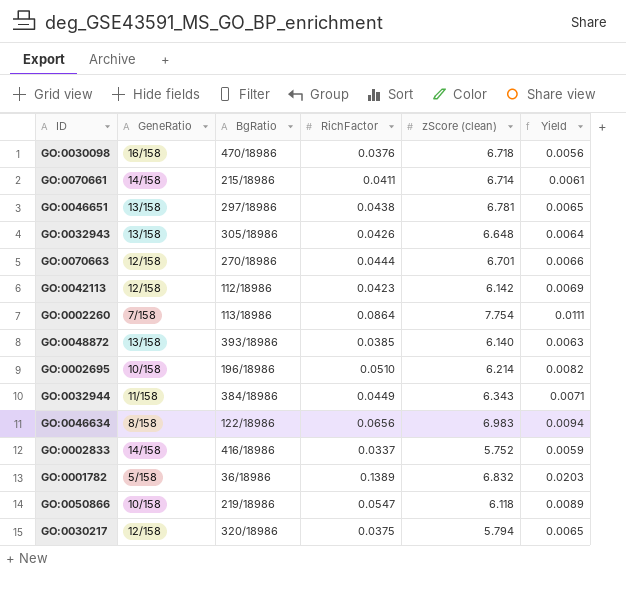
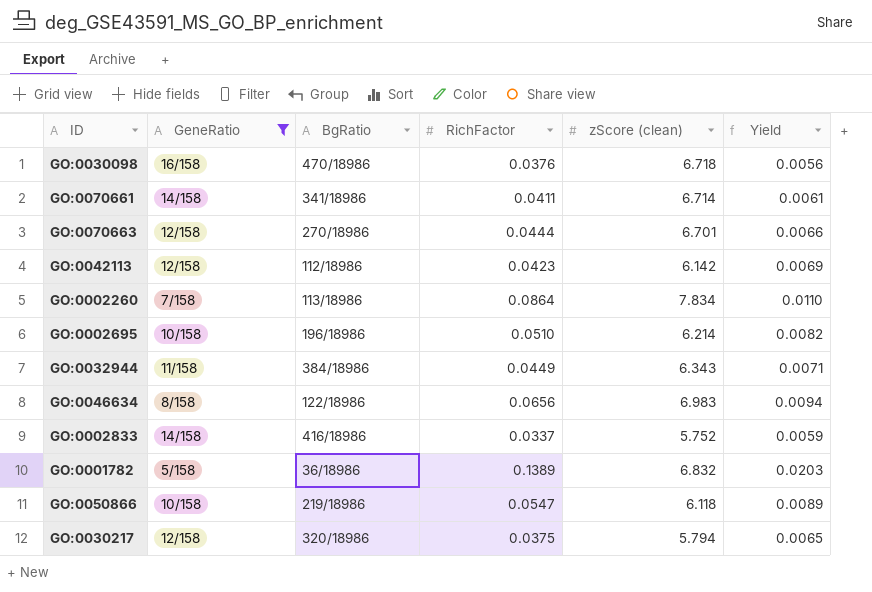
filter: none -> GeneRatio != 13/158
GO:0070661 | BgRatio: 215/18986 -> 341/18986
GO:0002260 | zScore (clean): 7.754 -> 7.834
GO:0002260 | Yield: 0.0111 -> 0.0110

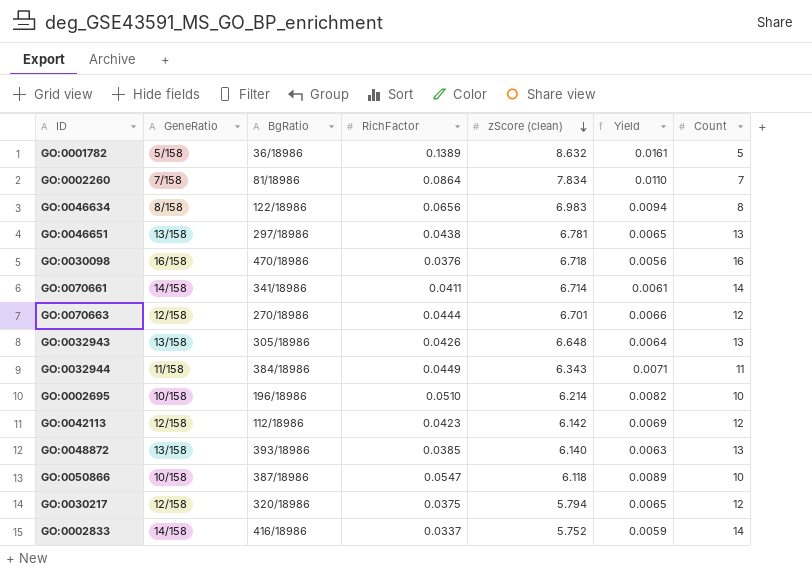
filter: GeneRatio != 13/158 -> none
row order: none -> zScore (clean) descending
column Count | position: none -> 7
GO:0001782 | zScore (clean): 6.832 -> 8.632
GO:0001782 | Yield: 0.0203 -> 0.0161
GO:0002260 | BgRatio: 113/18986 -> 81/18986
GO:0050866 | BgRatio: 219/18986 -> 387/18986

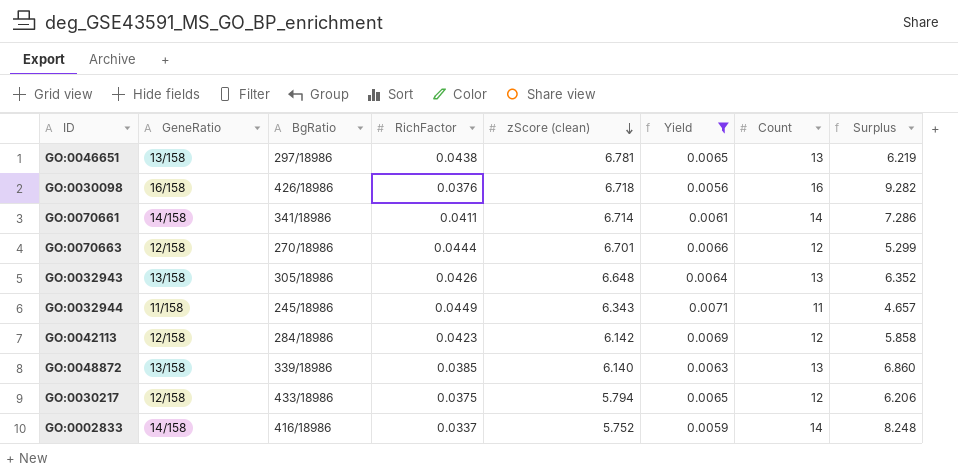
filter: none -> Yield <= 0.0071
column Surplus | formula: none -> [Count] - [zScore (clean)]
GO:0030098 | BgRatio: 470/18986 -> 426/18986
GO:0032944 | BgRatio: 384/18986 -> 245/18986
GO:0042113 | BgRatio: 112/18986 -> 284/18986
GO:0048872 | BgRatio: 393/18986 -> 339/18986
GO:0030217 | BgRatio: 320/18986 -> 433/18986

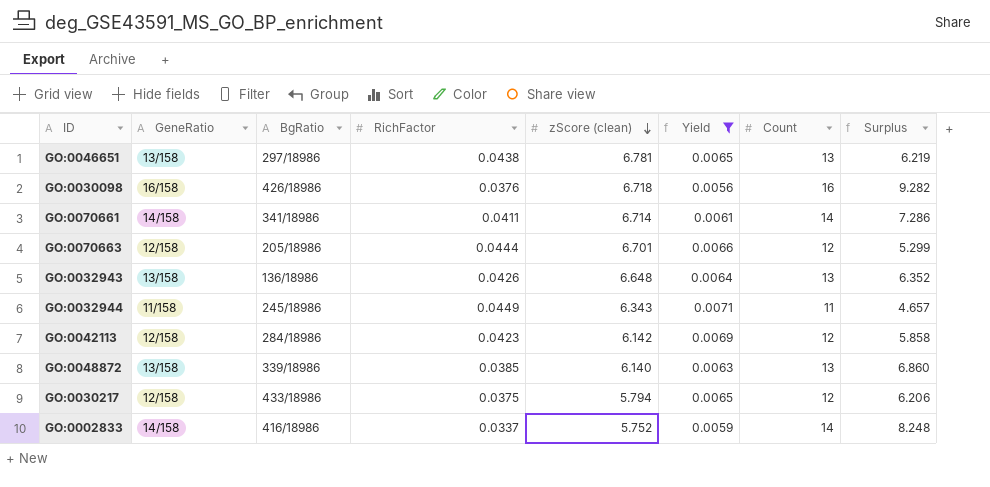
GO:0070663 | BgRatio: 270/18986 -> 205/18986
GO:0032943 | BgRatio: 305/18986 -> 136/18986

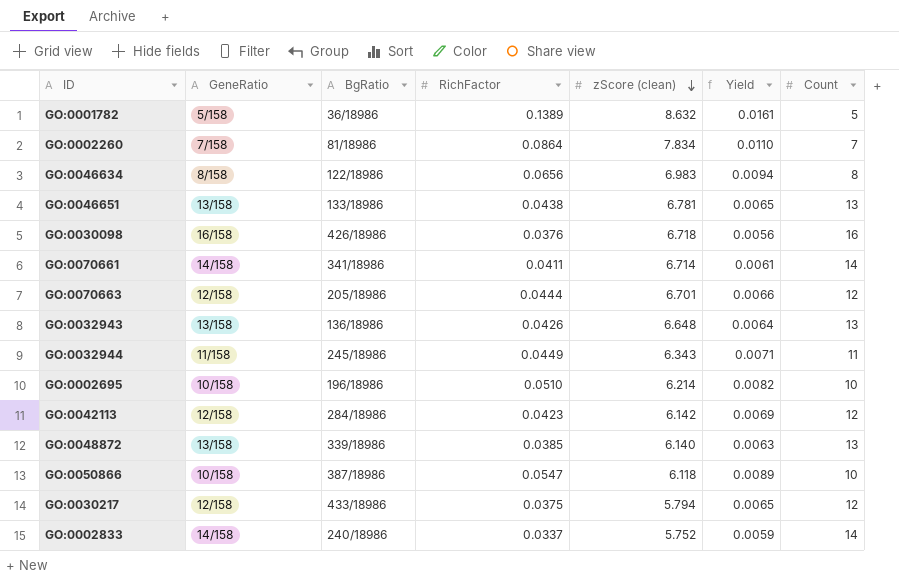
filter: Yield <= 0.0071 -> none
column Surplus | formula: [Count] - [zScore (clean)] -> none
GO:0046651 | BgRatio: 297/18986 -> 133/18986
GO:0002833 | BgRatio: 416/18986 -> 240/18986

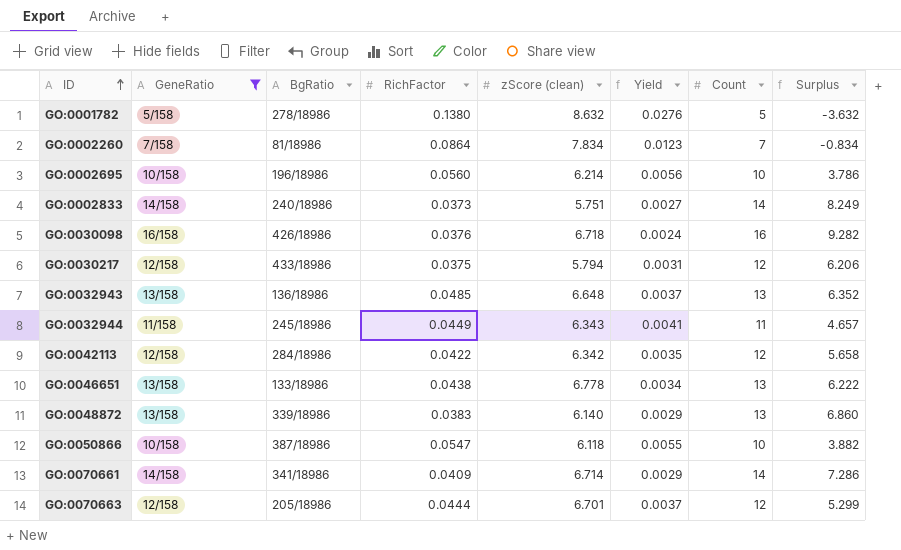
filter: none -> GeneRatio != 8/158
row order: zScore (clean) descending -> ID ascending
column Yield | formula: [RichFactor] / [zScore (clean)] -> [RichFactor] / [Count]
column Surplus | formula: none -> [Count] - [zScore (clean)]
GO:0001782 | BgRatio: 36/18986 -> 278/18986
GO:0001782 | RichFactor: 0.1389 -> 0.1380
GO:0002695 | RichFactor: 0.0510 -> 0.0560
GO:0002833 | RichFactor: 0.0337 -> 0.0373
GO:0002833 | zScore (clean): 5.752 -> 5.751
GO:0032943 | RichFactor: 0.0426 -> 0.0485
GO:0042113 | RichFactor: 0.0423 -> 0.0422
GO:0042113 | zScore (clean): 6.142 -> 6.342
GO:0046651 | zScore (clean): 6.781 -> 6.778
GO:0048872 | RichFactor: 0.0385 -> 0.0383
GO:0070661 | RichFactor: 0.0411 -> 0.0409

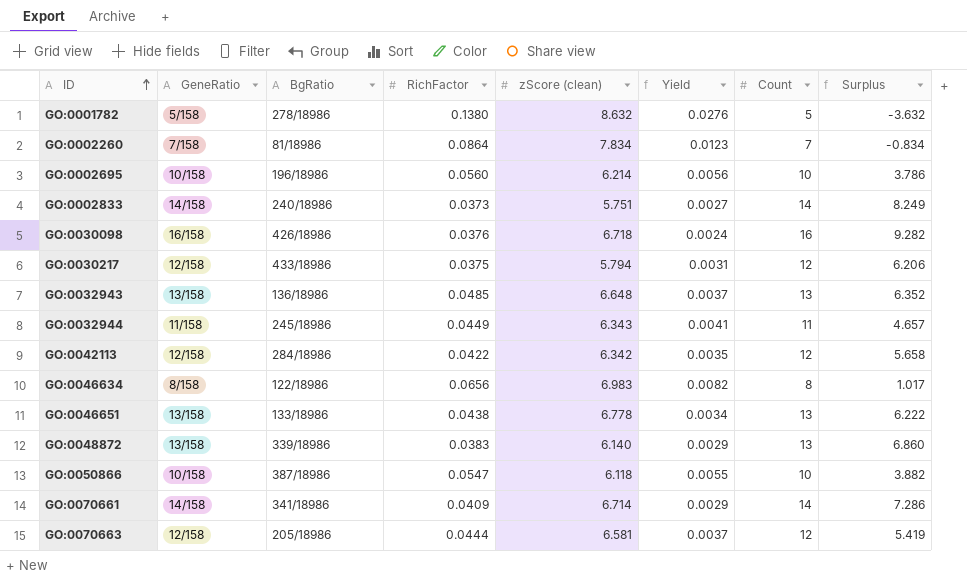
filter: GeneRatio != 8/158 -> none
GO:0070663 | zScore (clean): 6.701 -> 6.581
GO:0070663 | Surplus: 5.299 -> 5.419

